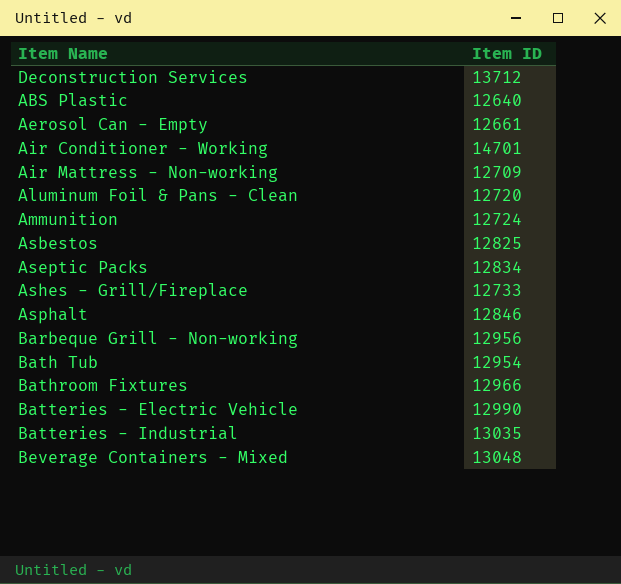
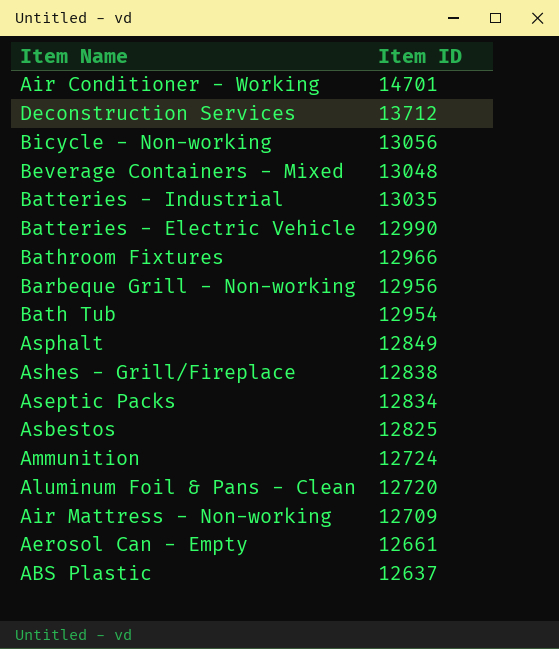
row order: none -> Item ID descending
row Bicycle - Non-working: none -> 13056
Asphalt | Item ID: 12846 -> 12849
Ashes - Grill/Fireplace | Item ID: 12733 -> 12838
ABS Plastic | Item ID: 12640 -> 12637

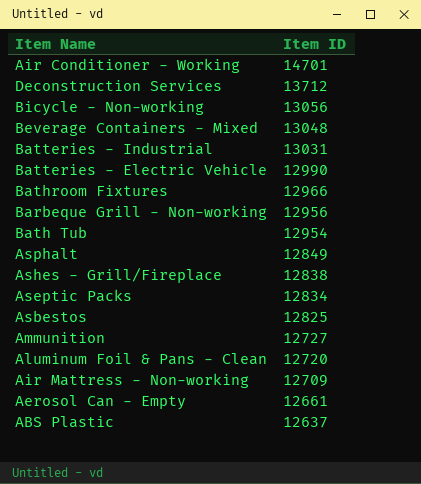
Batteries - Industrial | Item ID: 13035 -> 13031
Ammunition | Item ID: 12724 -> 12727

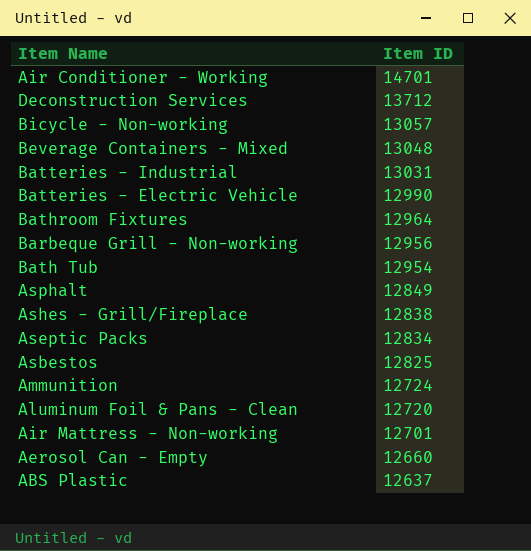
Bicycle - Non-working | Item ID: 13056 -> 13057
Bathroom Fixtures | Item ID: 12966 -> 12964
Ammunition | Item ID: 12727 -> 12724
Air Mattress - Non-working | Item ID: 12709 -> 12701
Aerosol Can - Empty | Item ID: 12661 -> 12660

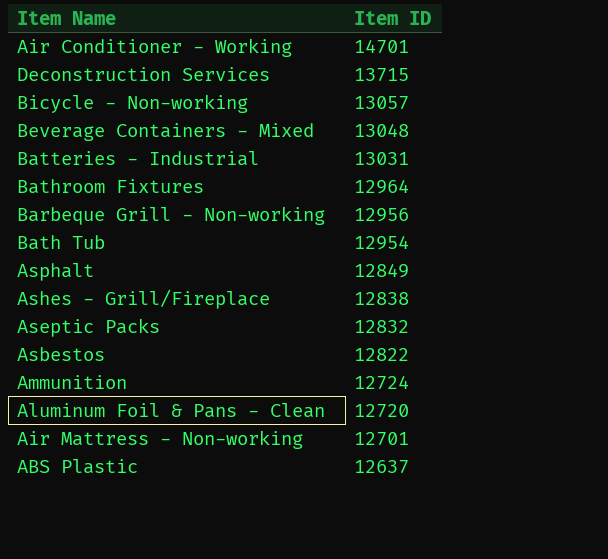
row Batteries - Electric Vehicle: 12990 -> none
row Aerosol Can - Empty: 12660 -> none
Deconstruction Services | Item ID: 13712 -> 13715
Aseptic Packs | Item ID: 12834 -> 12832
Asbestos | Item ID: 12825 -> 12822

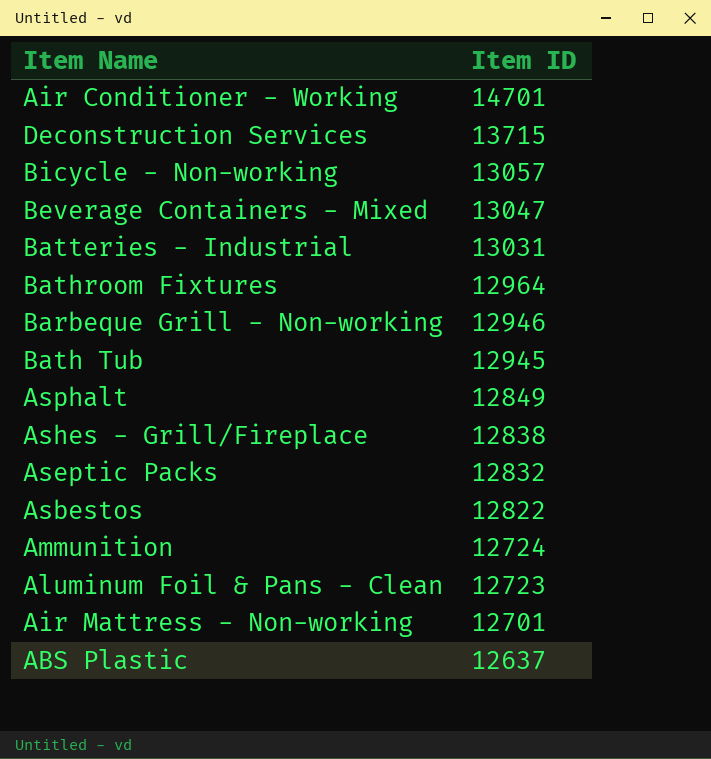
Beverage Containers - Mixed | Item ID: 13048 -> 13047
Barbeque Grill - Non-working | Item ID: 12956 -> 12946
Bath Tub | Item ID: 12954 -> 12945
Aluminum Foil & Pans - Clean | Item ID: 12720 -> 12723

